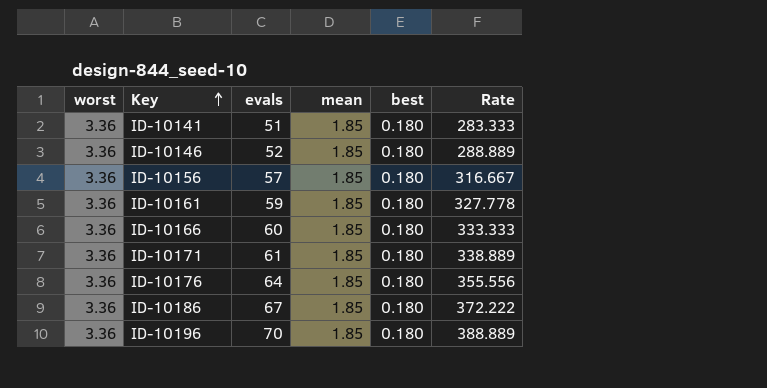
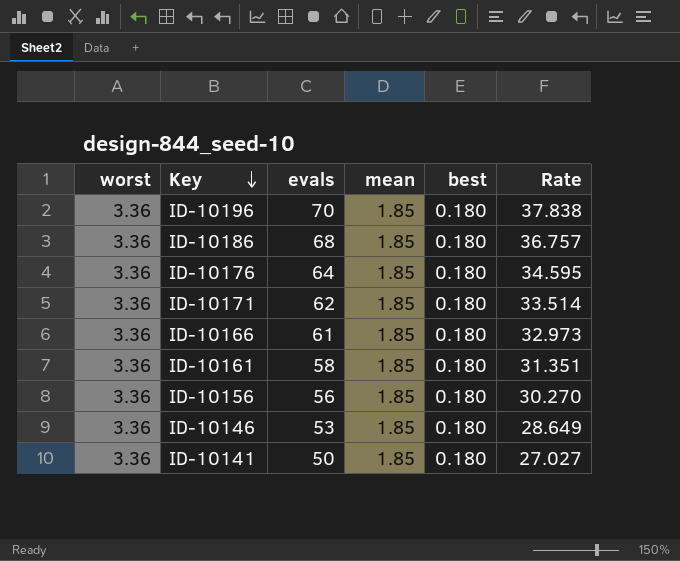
row order: Key ascending -> Key descending
column Rate | formula: [evals] / [best] -> [evals] / [mean]
ID-10186 | evals: 67 -> 68
ID-10171 | evals: 61 -> 62
ID-10166 | evals: 60 -> 61
ID-10161 | evals: 59 -> 58
ID-10156 | evals: 57 -> 56
ID-10146 | evals: 52 -> 53
ID-10141 | evals: 51 -> 50

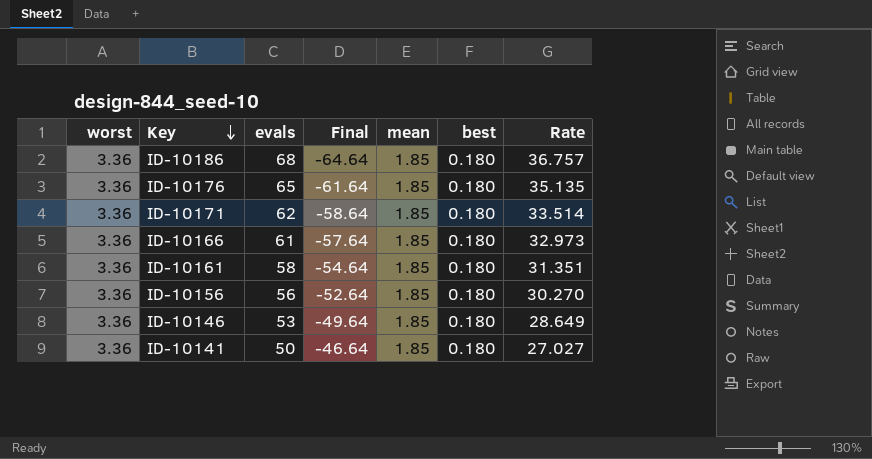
column Final | formula: none -> [worst] - [evals]
row ID-10196: 3.36 | 70 | 1.85 | 0.180 | 37.838 -> none
ID-10176 | evals: 64 -> 65
ID-10176 | Rate: 34.595 -> 35.135

